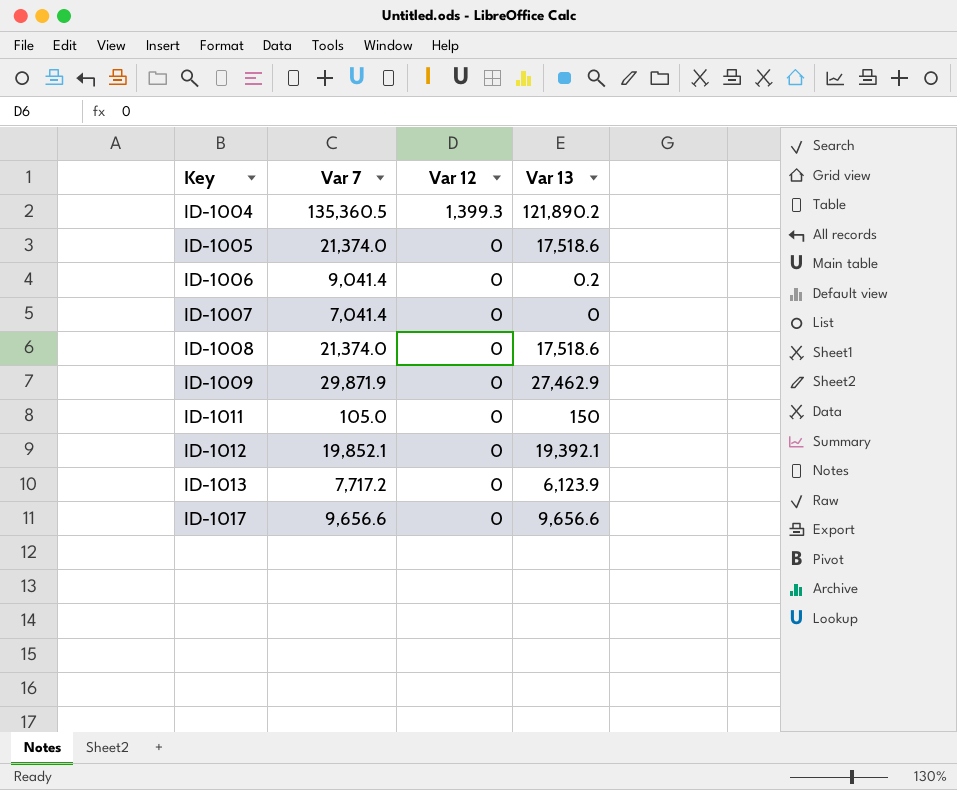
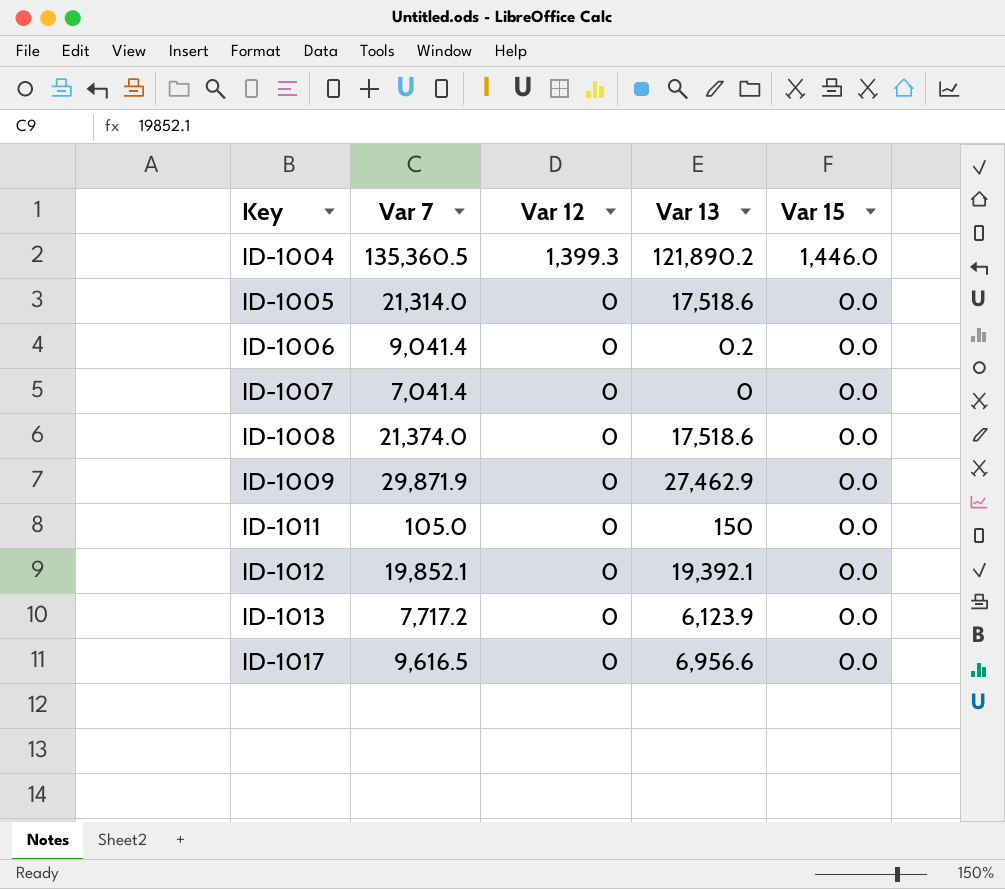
column Var 15 | position: none -> 5
ID-1005 | Var 7: 21,374.0 -> 21,314.0
ID-1017 | Var 7: 9,656.6 -> 9,616.5
ID-1017 | Var 13: 9,656.6 -> 6,956.6

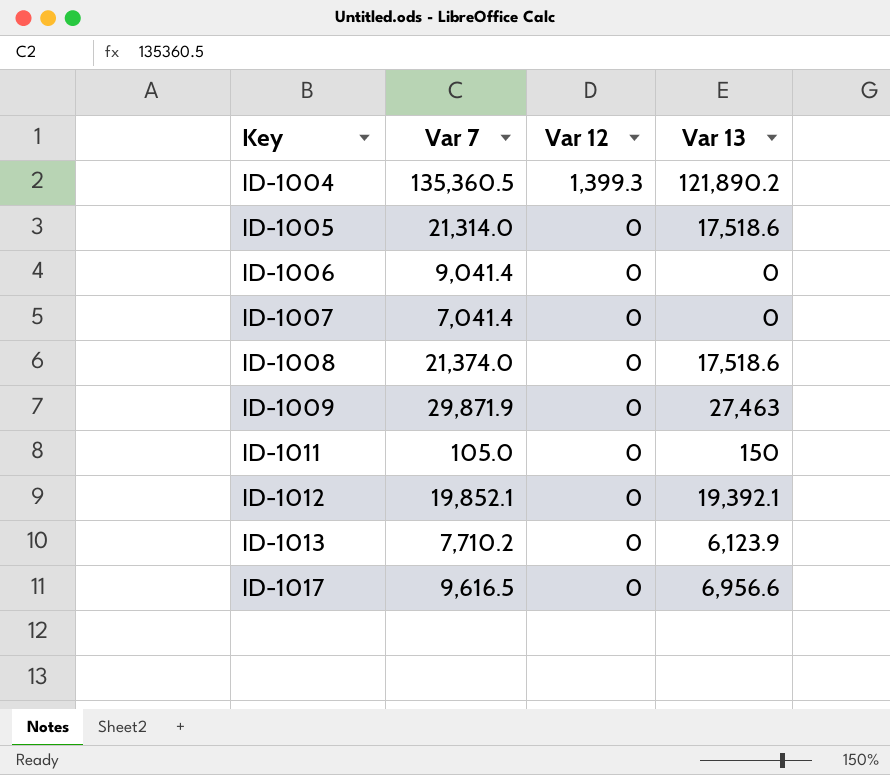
column Var 15 | position: 5 -> none
ID-1006 | Var 13: 0.2 -> 0
ID-1009 | Var 13: 27,462.9 -> 27,463
ID-1013 | Var 7: 7,717.2 -> 7,710.2

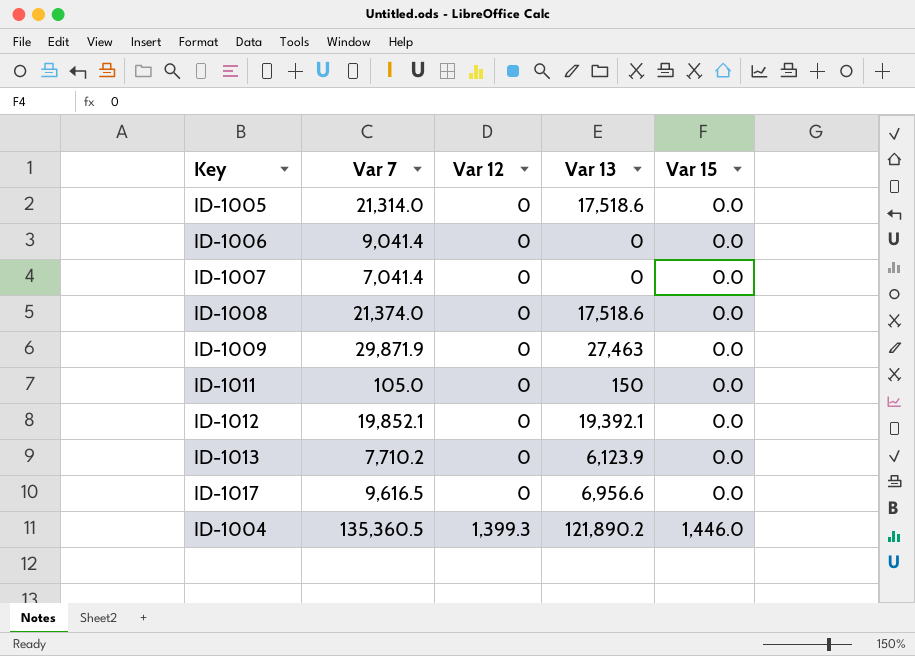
row order: Key ascending -> Var 12 ascending
column Var 15 | position: none -> 5

